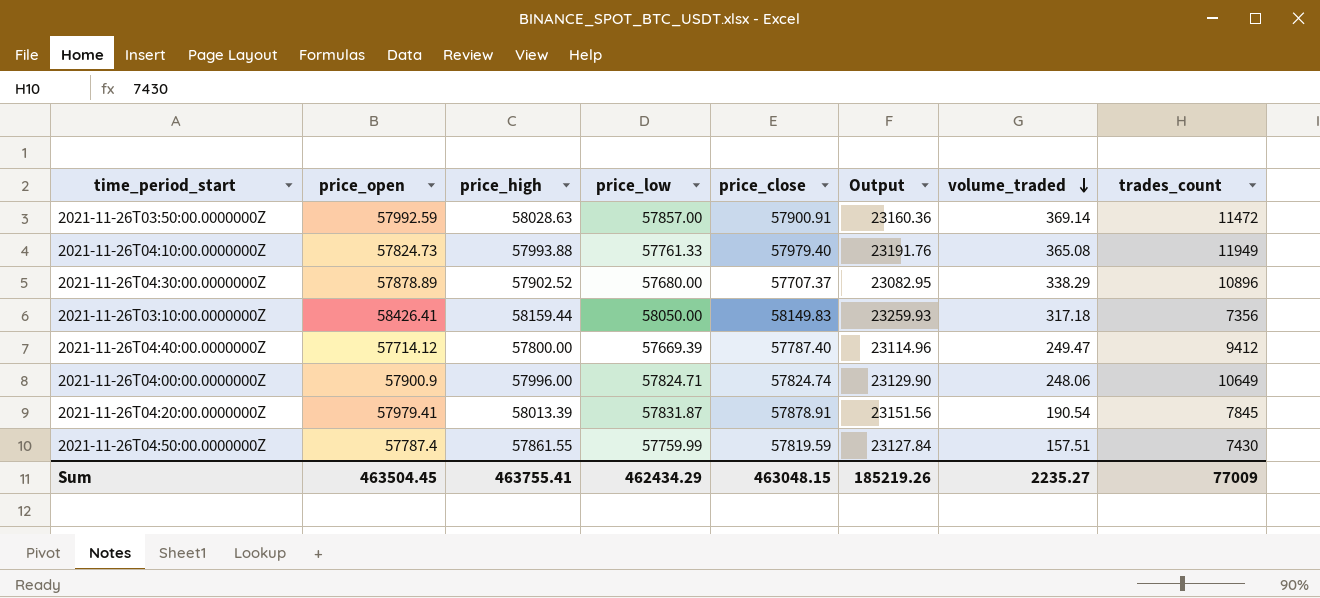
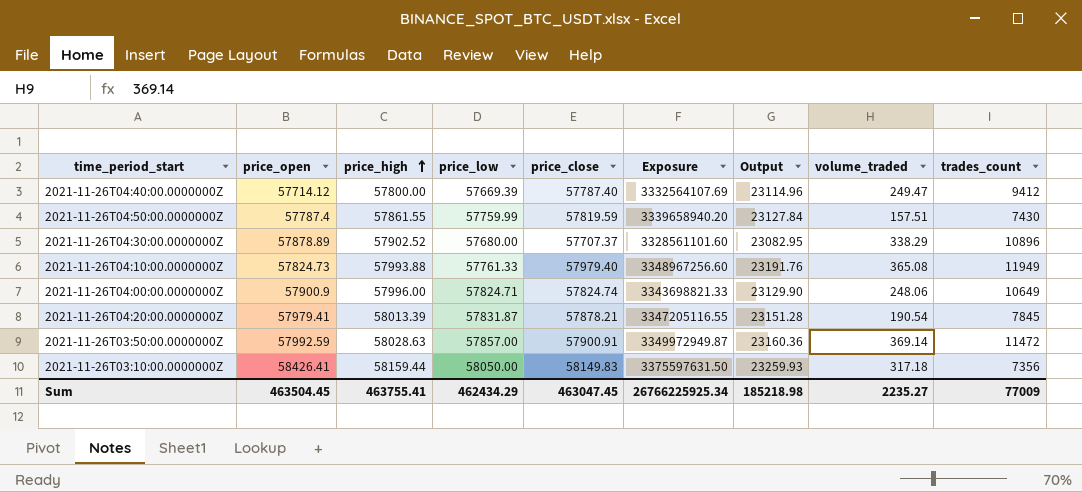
row order: volume_traded descending -> price_high ascending
column Exposure | formula: none -> [price_low] * [price_close]
2021-11-26T04:20:00.0000000Z | price_close: 57878.91 -> 57878.21
2021-11-26T04:20:00.0000000Z | Output: 23151.56 -> 23151.28
Sum | price_close: 463048.15 -> 463047.45
Sum | Output: 185219.26 -> 185218.98

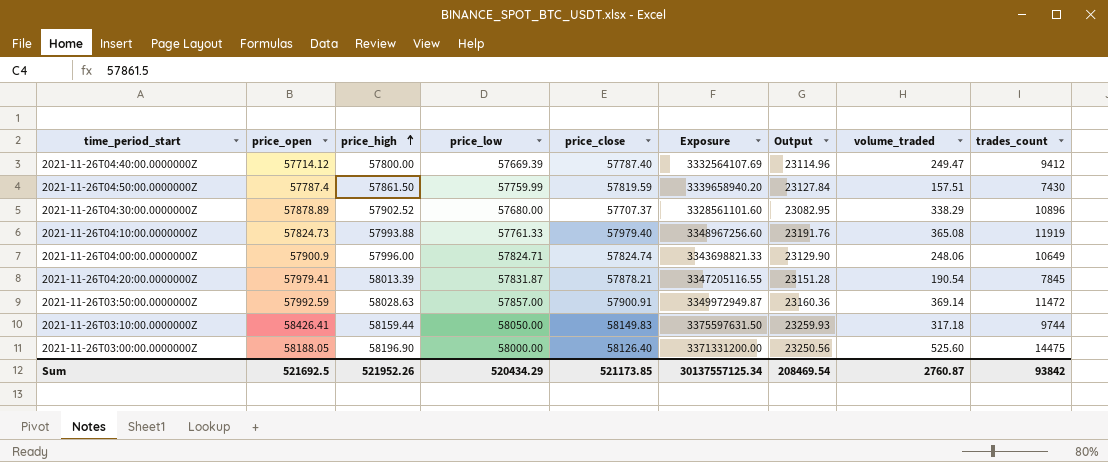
2021-11-26T04:50:00.0000000Z | price_high: 57861.55 -> 57861.50
2021-11-26T04:10:00.0000000Z | trades_count: 11949 -> 11919
2021-11-26T03:10:00.0000000Z | trades_count: 7356 -> 9744
row 2021-11-26T03:00:00.0000000Z: none -> 58188.05 | 58196.90 | 58000.00 | 58126.40 | 3371331200.00 | 23250.56 | 525.60 | 14475
Sum | price_open: 463504.45 -> 521692.5
Sum | price_high: 463755.41 -> 521952.26
Sum | price_low: 462434.29 -> 520434.29
Sum | price_close: 463047.45 -> 521173.85
Sum | Exposure: 26766225925.34 -> 30137557125.34
Sum | Output: 185218.98 -> 208469.54
Sum | volume_traded: 2235.27 -> 2760.87
Sum | trades_count: 77009 -> 93842

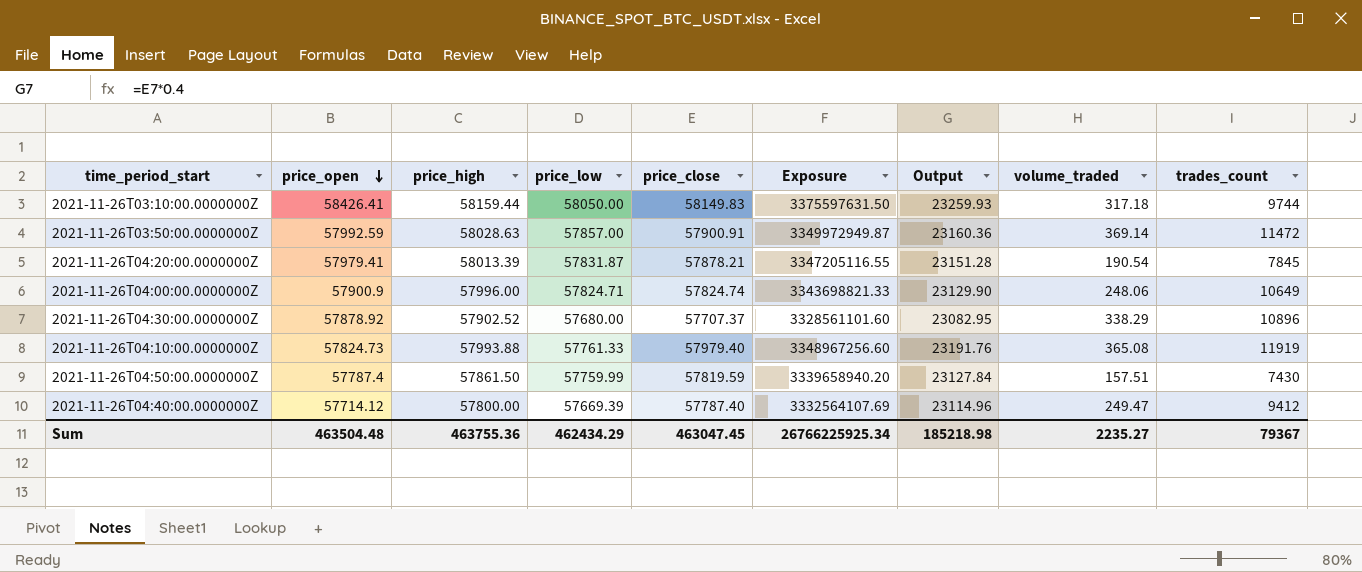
row order: price_high ascending -> price_open descending
row 2021-11-26T03:00:00.0000000Z: 58188.05 | 58196.90 | 58000.00 | 58126.40 | 3371331200.00 | 23250.56 | 525.60 | 14475 -> none
2021-11-26T04:30:00.0000000Z | price_open: 57878.89 -> 57878.92
Sum | price_open: 521692.5 -> 463504.48
Sum | price_high: 521952.26 -> 463755.36
Sum | price_low: 520434.29 -> 462434.29
Sum | price_close: 521173.85 -> 463047.45
Sum | Exposure: 30137557125.34 -> 26766225925.34
Sum | Output: 208469.54 -> 185218.98
Sum | volume_traded: 2760.87 -> 2235.27
Sum | trades_count: 93842 -> 79367

